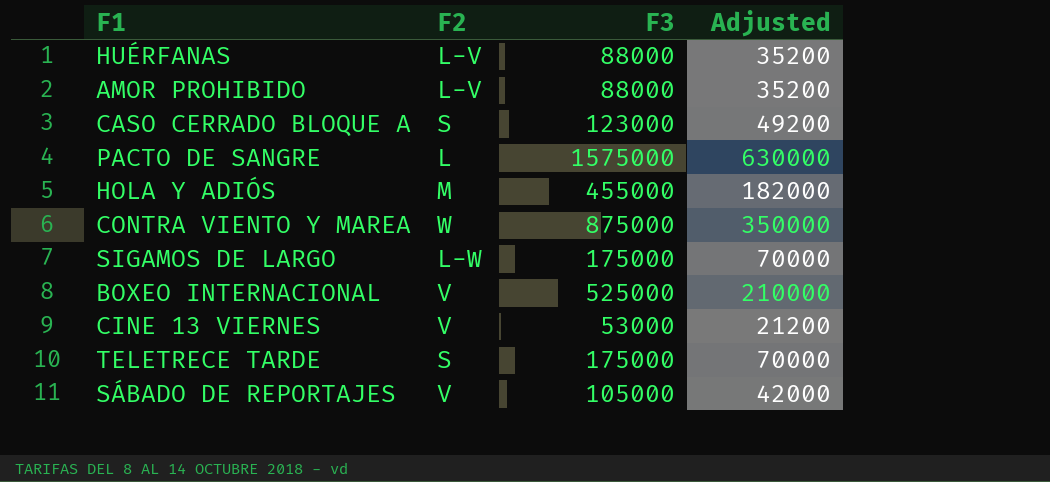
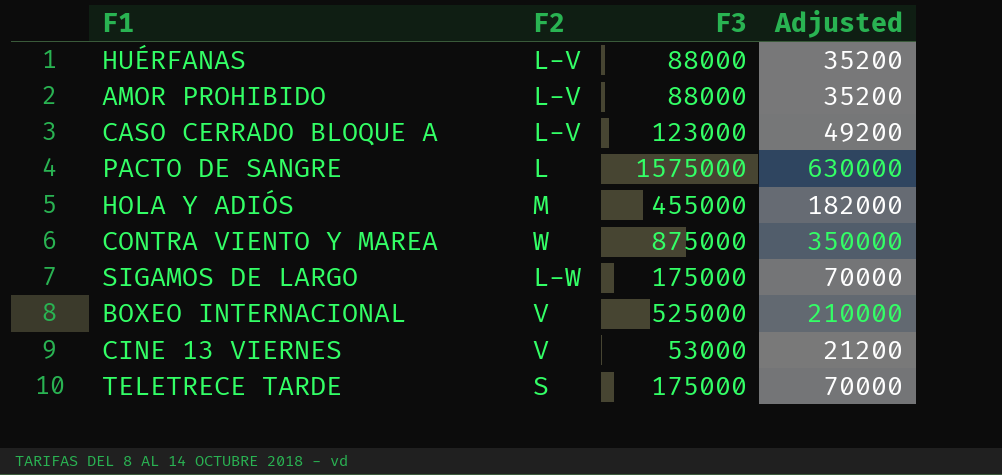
row SÁBADO DE REPORTAJES: V | 105000 | 42000 -> none
CASO CERRADO BLOQUE A | F2: S -> L-V

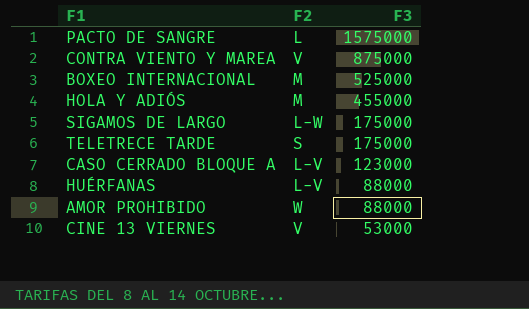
row order: none -> F3 descending
column Adjusted | formula: [F3] * 0.4 -> none
CONTRA VIENTO Y MAREA | F2: W -> V
BOXEO INTERNACIONAL | F2: V -> M
AMOR PROHIBIDO | F2: L-V -> W

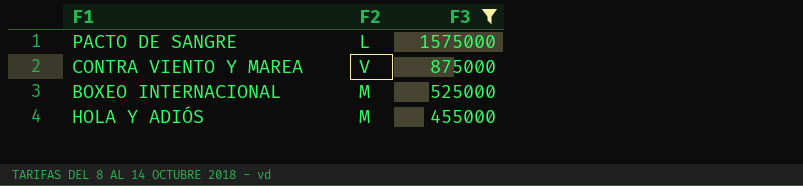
filter: none -> F3 >= 455000

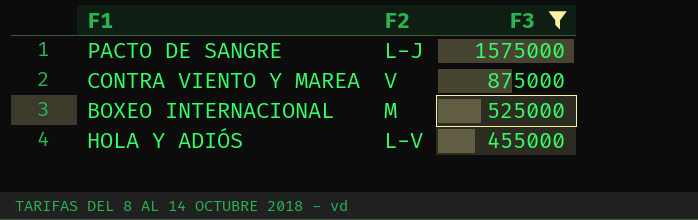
PACTO DE SANGRE | F2: L -> L-J
HOLA Y ADIÓS | F2: M -> L-V

